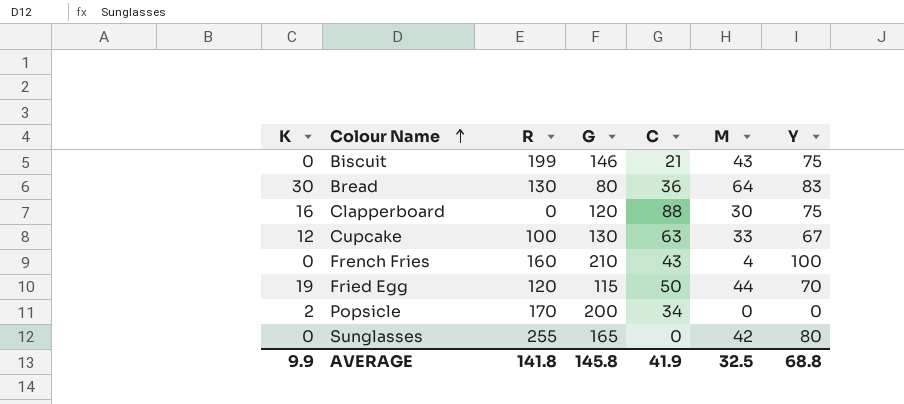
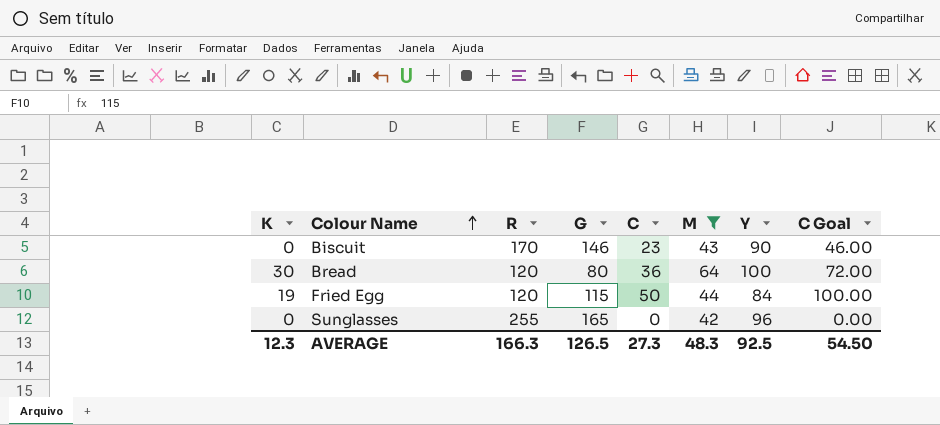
filter: none -> M >= 42
column C Goal | formula: none -> [C] * 2
Biscuit | R: 199 -> 170
Biscuit | C: 21 -> 23
Biscuit | Y: 75 -> 90
Bread | R: 130 -> 120
Bread | Y: 83 -> 100
Fried Egg | Y: 70 -> 84
Sunglasses | Y: 80 -> 96
AVERAGE | K: 9.9 -> 12.3
AVERAGE | R: 141.8 -> 166.3
AVERAGE | G: 145.8 -> 126.5
AVERAGE | C: 41.9 -> 27.3
AVERAGE | M: 32.5 -> 48.3
AVERAGE | Y: 68.8 -> 92.5

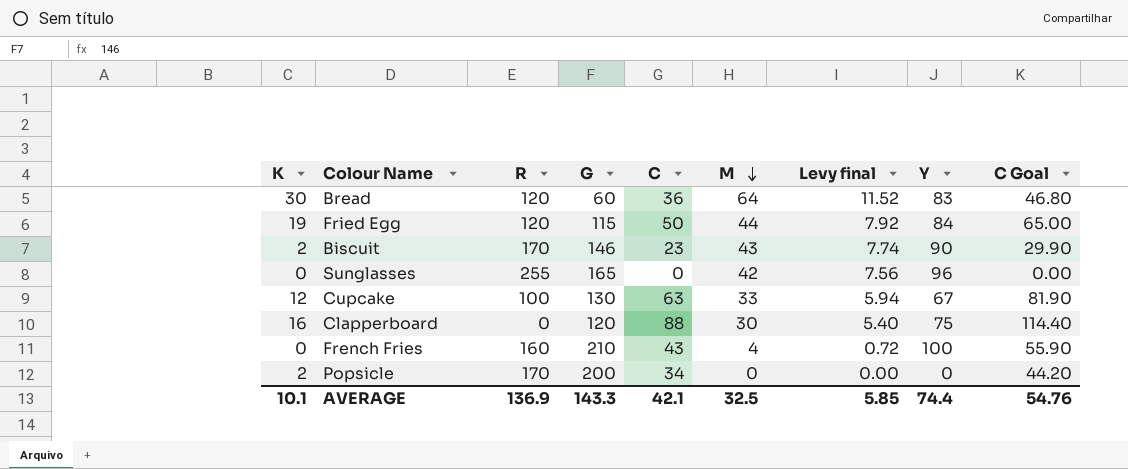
filter: M >= 42 -> none
row order: Colour Name ascending -> M descending
column Levy final | formula: none -> [M] * 0.18
column C Goal | formula: [C] * 2 -> [C] * 1.3
Bread | G: 80 -> 60
Bread | Y: 100 -> 83
Biscuit | K: 0 -> 2
AVERAGE | K: 12.3 -> 10.1
AVERAGE | R: 166.3 -> 136.9
AVERAGE | G: 126.5 -> 143.3
AVERAGE | C: 27.3 -> 42.1
AVERAGE | M: 48.3 -> 32.5
AVERAGE | Y: 92.5 -> 74.4
AVERAGE | C Goal: 54.50 -> 54.76

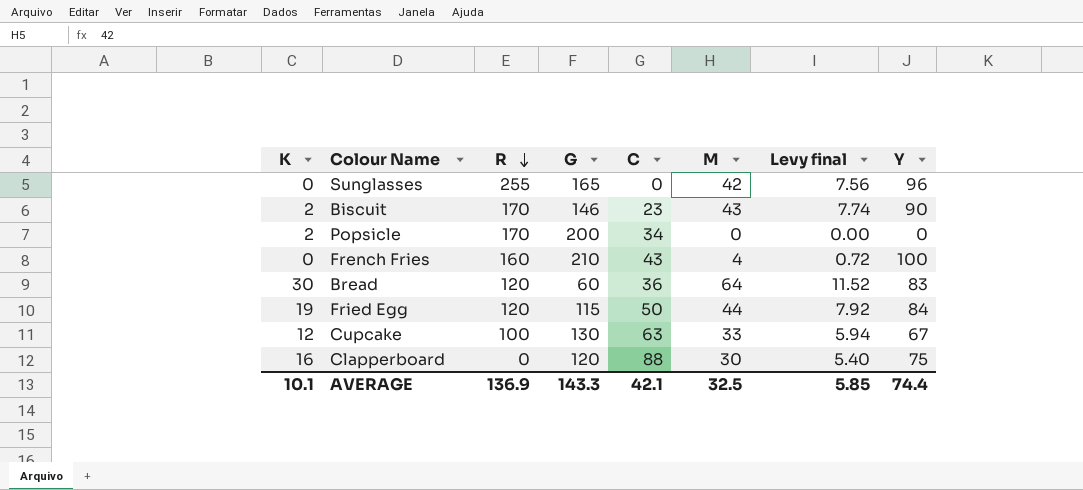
row order: M descending -> R descending
column C Goal | formula: [C] * 1.3 -> none

